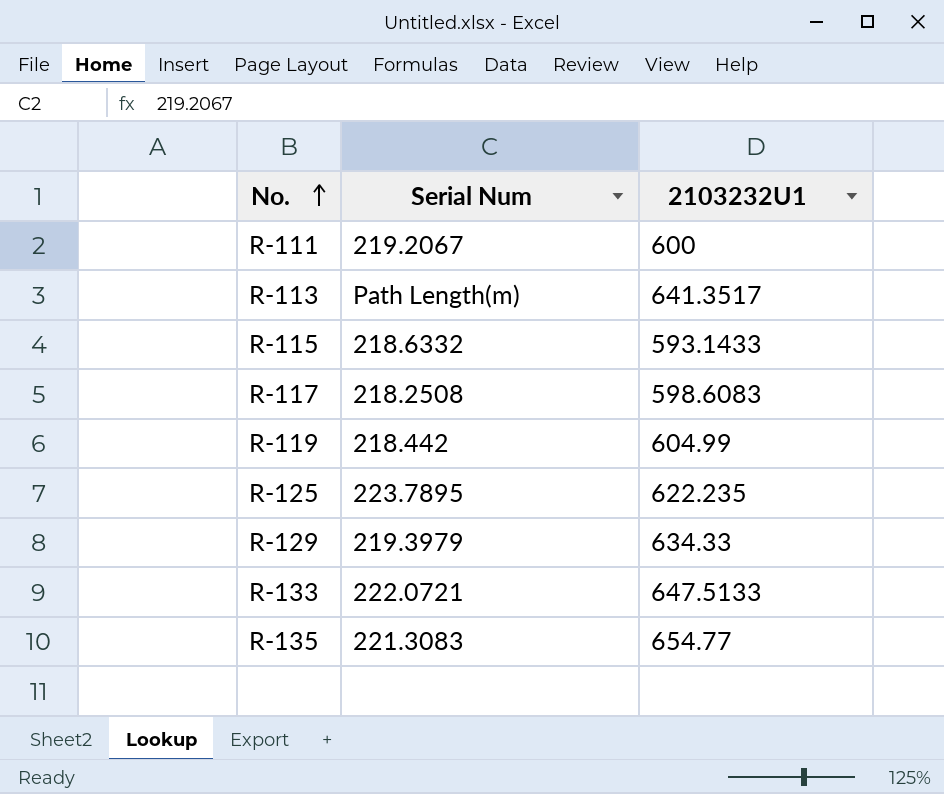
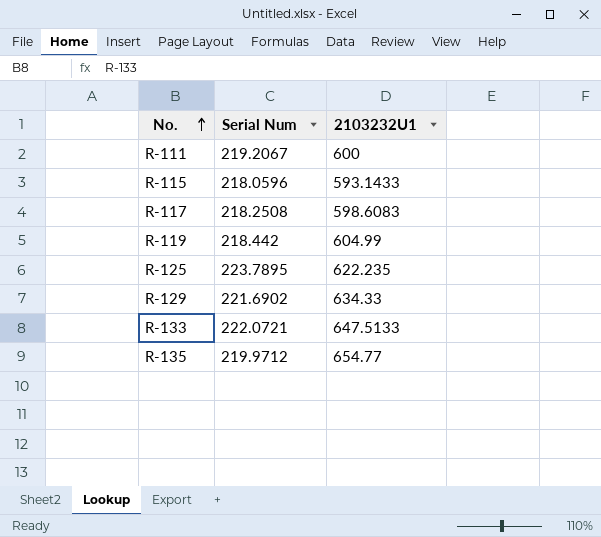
row R-113: Path Length(m) | 641.3517 -> none
R-115 | Serial Num: 218.6332 -> 218.0596
R-129 | Serial Num: 219.3979 -> 221.6902
R-135 | Serial Num: 221.3083 -> 219.9712

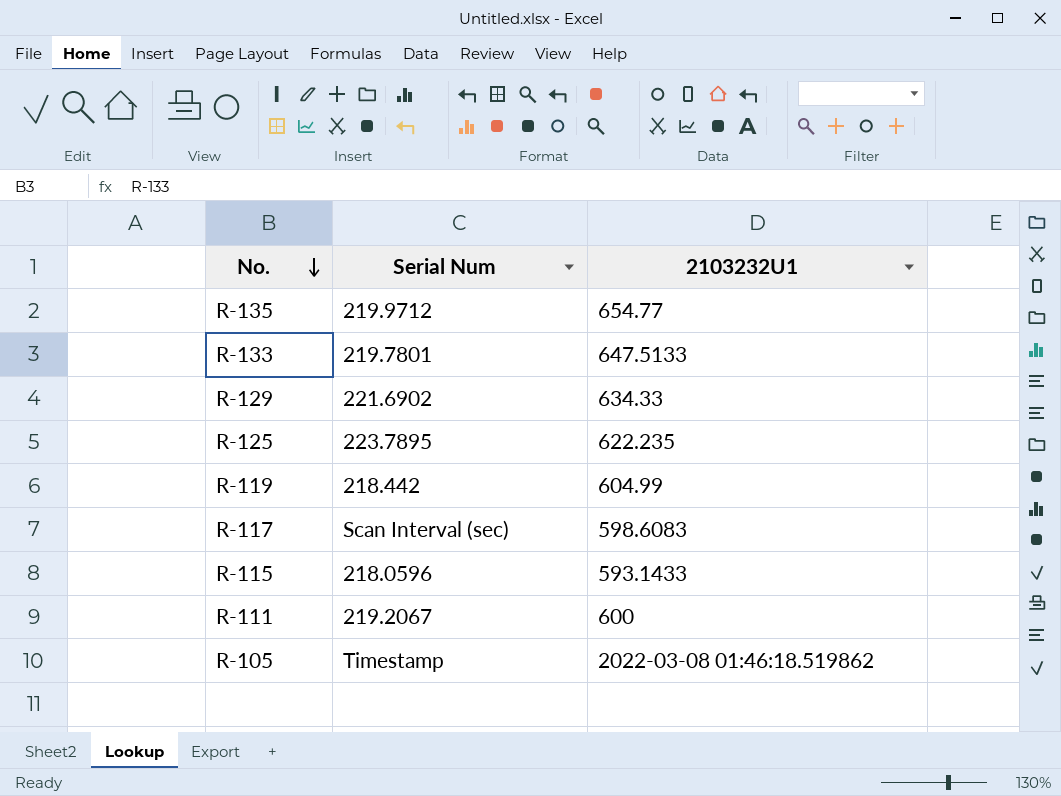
row order: No. ascending -> No. descending
R-133 | Serial Num: 222.0721 -> 219.7801
R-117 | Serial Num: 218.2508 -> Scan Interval (sec)
row R-105: none -> Timestamp | 2022-03-08 01:46:18.519862

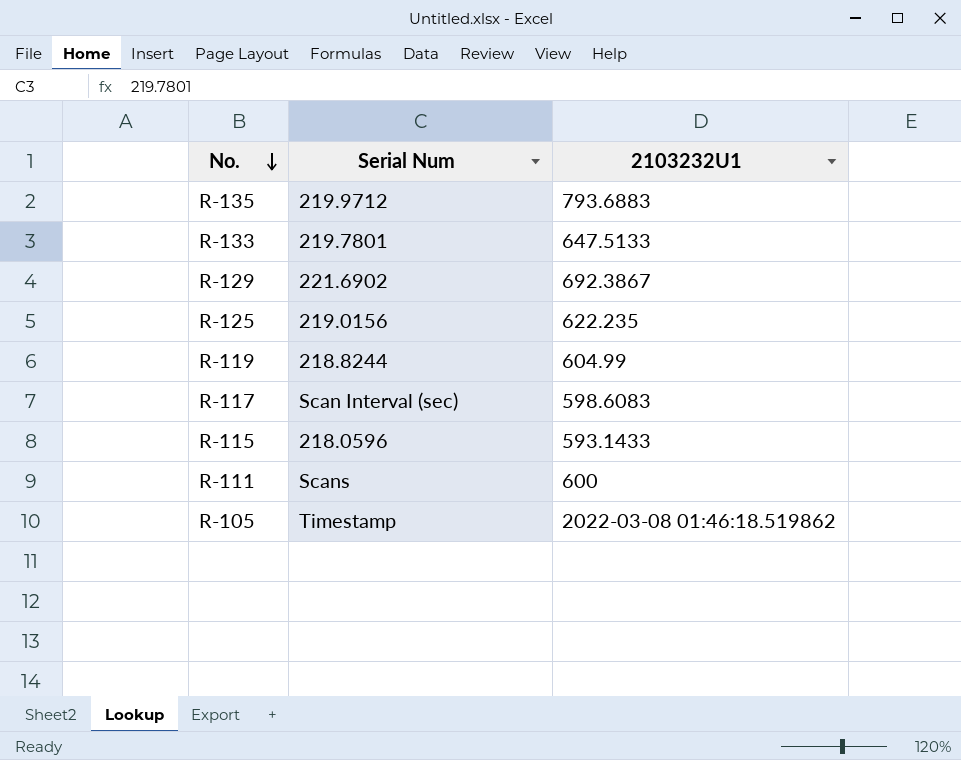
R-135 | 2103232U1: 654.77 -> 793.6883
R-129 | 2103232U1: 634.33 -> 692.3867
R-125 | Serial Num: 223.7895 -> 219.0156
R-119 | Serial Num: 218.442 -> 218.8244
R-111 | Serial Num: 219.2067 -> Scans

